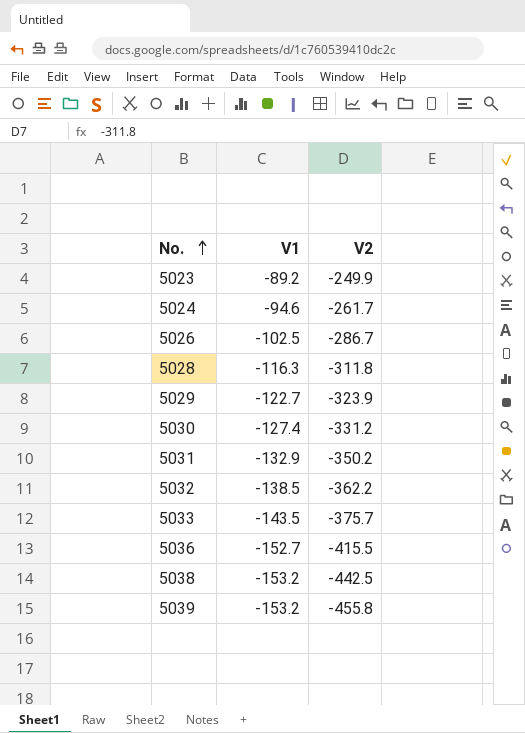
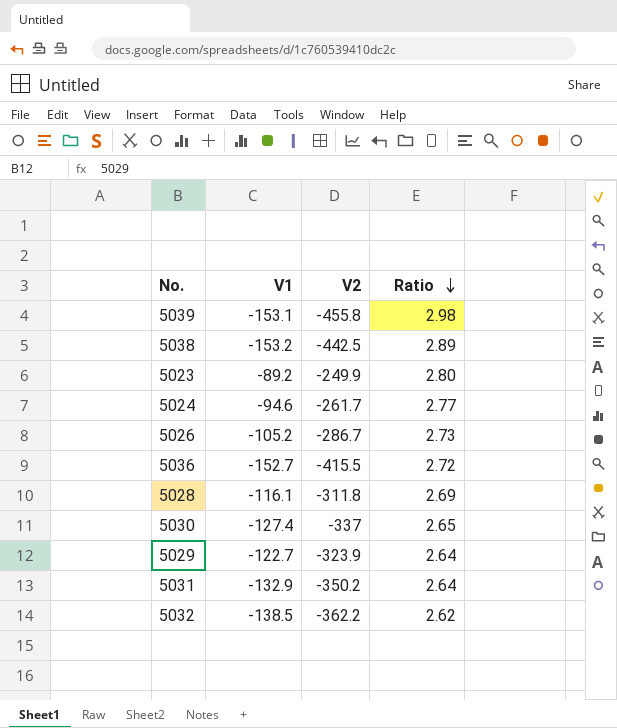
row order: No. ascending -> Ratio descending
column Ratio | formula: none -> [V2] / [V1]
row 5033: -143.5 | -375.7 -> none
5039 | V1: -153.2 -> -153.1
5026 | V1: -102.5 -> -105.2
5028 | V1: -116.3 -> -116.1
5030 | V2: -331.2 -> -337

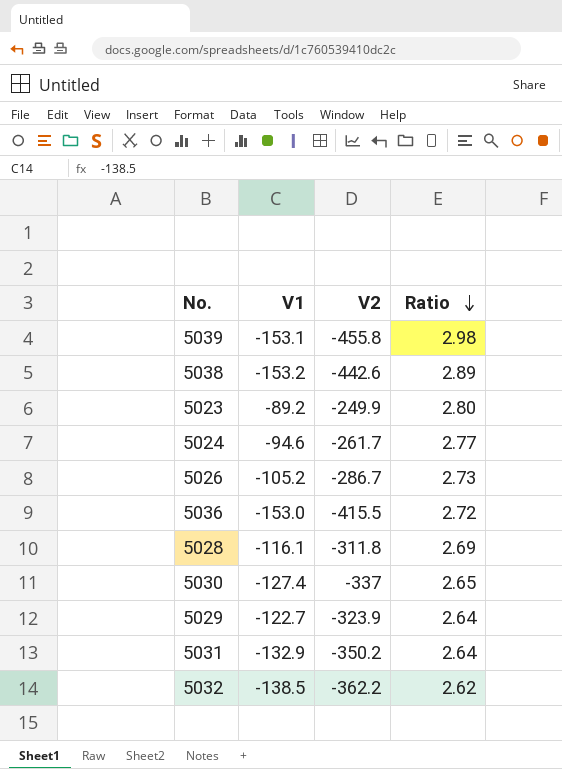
5038 | V2: -442.5 -> -442.6
5036 | V1: -152.7 -> -153.0

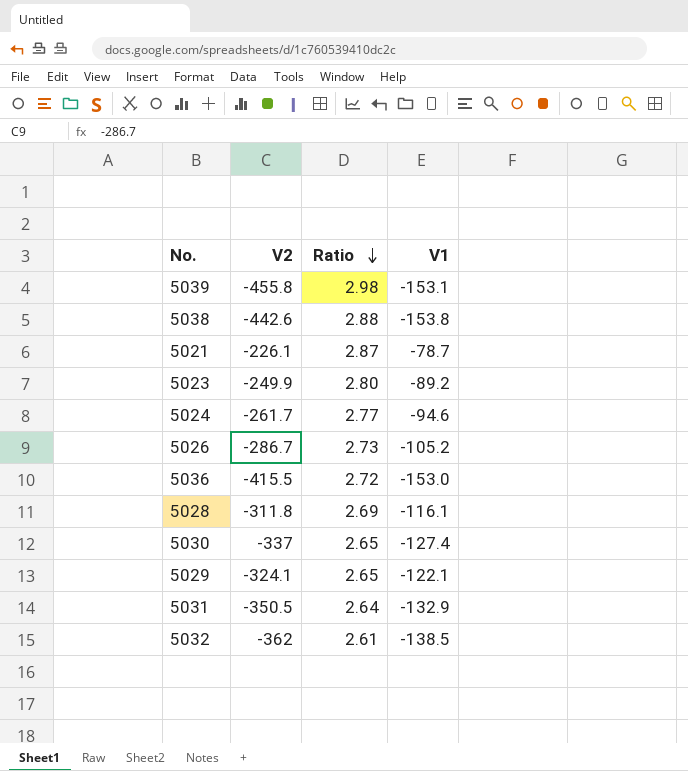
column V1 | position: 2 -> 4
5038 | Ratio: 2.89 -> 2.88
5038 | V1: -153.2 -> -153.8
row 5021: none -> -226.1 | 2.87 | -78.7
5029 | V2: -323.9 -> -324.1
5029 | Ratio: 2.64 -> 2.65
5029 | V1: -122.7 -> -122.1
5031 | V2: -350.2 -> -350.5
5032 | V2: -362.2 -> -362
5032 | Ratio: 2.62 -> 2.61

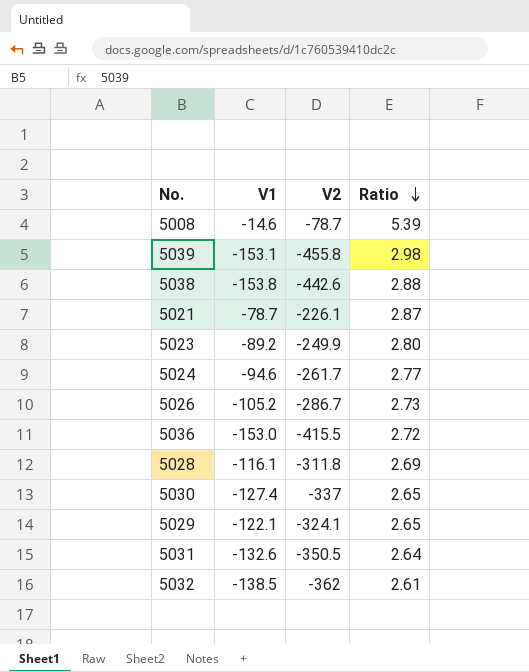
column V1 | position: 4 -> 2
row 5008: none -> -14.6 | -78.7 | 5.39
5031 | V1: -132.9 -> -132.6

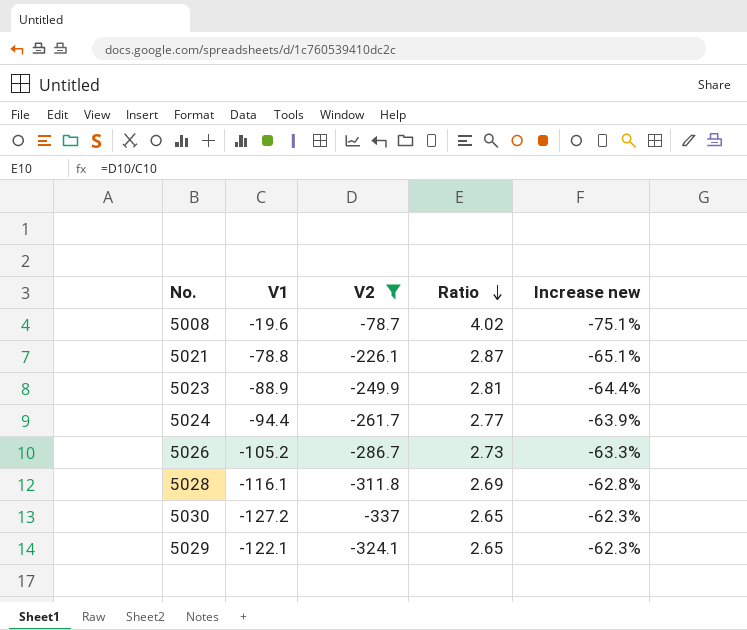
filter: none -> V2 >= -337
column Increase new | formula: none -> ([V1] - [V2]) / [V2]
5008 | V1: -14.6 -> -19.6
5008 | Ratio: 5.39 -> 4.02
5021 | V1: -78.7 -> -78.8
5023 | V1: -89.2 -> -88.9
5023 | Ratio: 2.80 -> 2.81
5024 | V1: -94.6 -> -94.4
5030 | V1: -127.4 -> -127.2

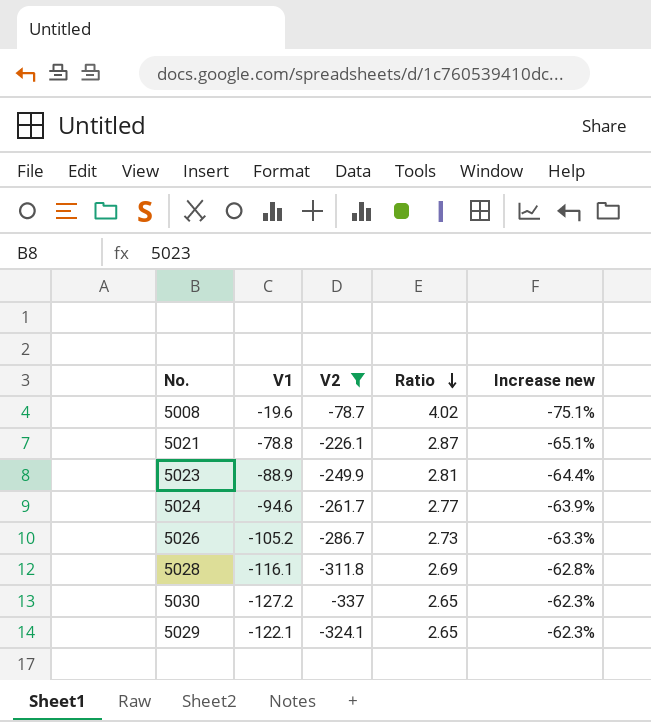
5024 | V1: -94.4 -> -94.6

